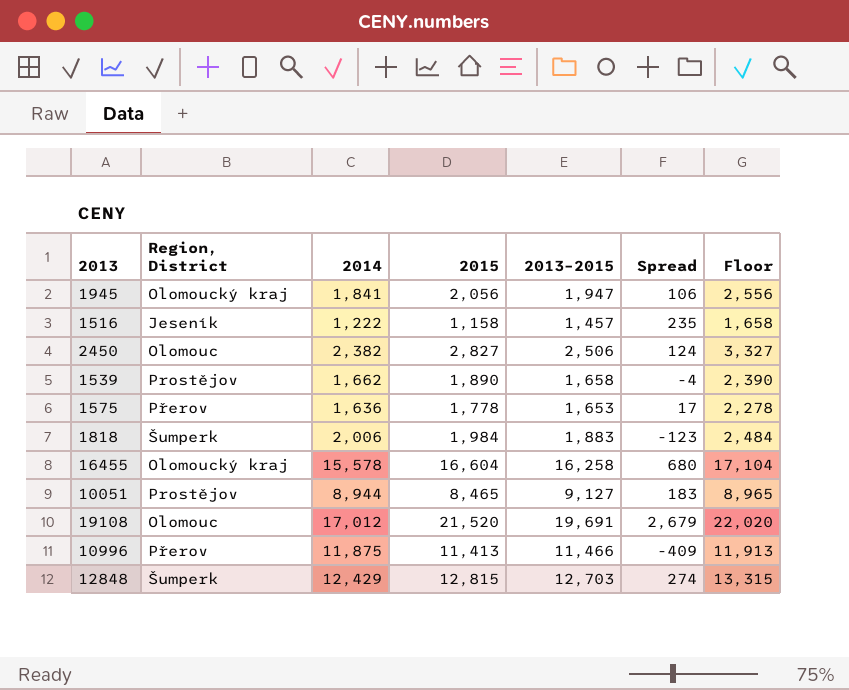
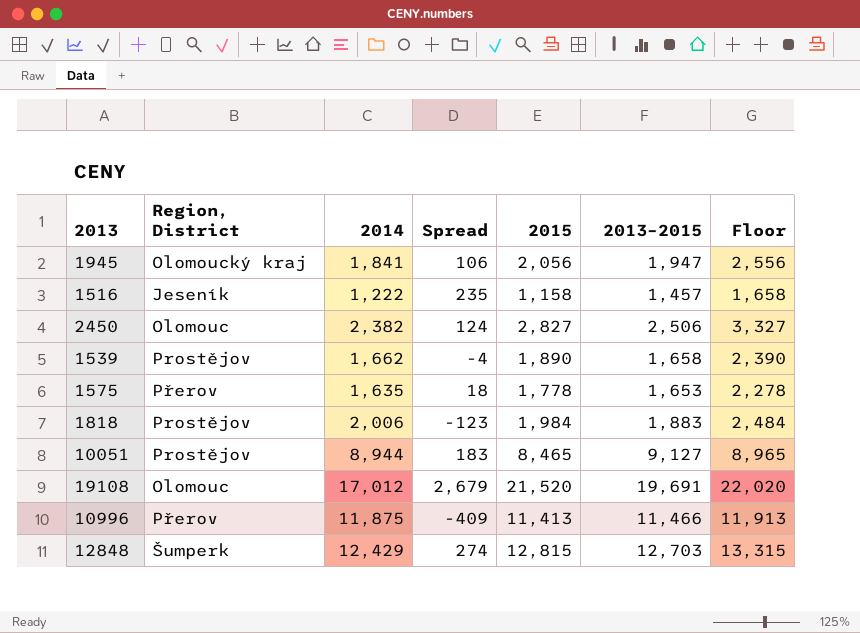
column Spread | position: 6 -> 4
row 16455: Olomoucký kraj | 15,578 | 16,604 | 16,258 | 680 | 17,104 -> none
1575 | 2014: 1,636 -> 1,635
1575 | Spread: 17 -> 18
1818 | Region, District: Šumperk -> Prostějov

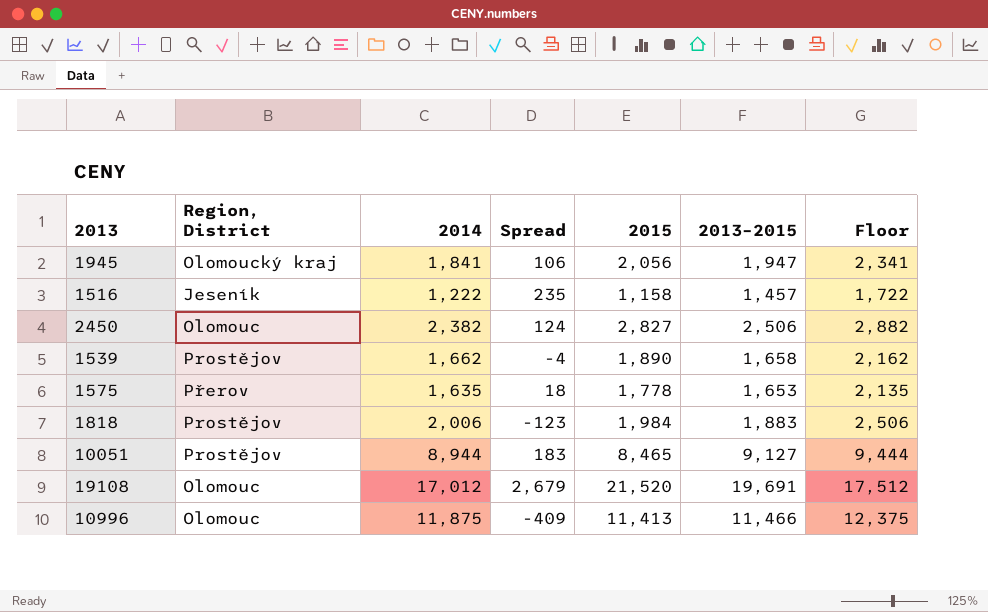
column Floor | formula: [2015] + 500 -> [2014] + 500
row 12848: Šumperk | 12,429 | 274 | 12,815 | 12,703 | 13,315 -> none
10996 | Region, District: Přerov -> Olomouc

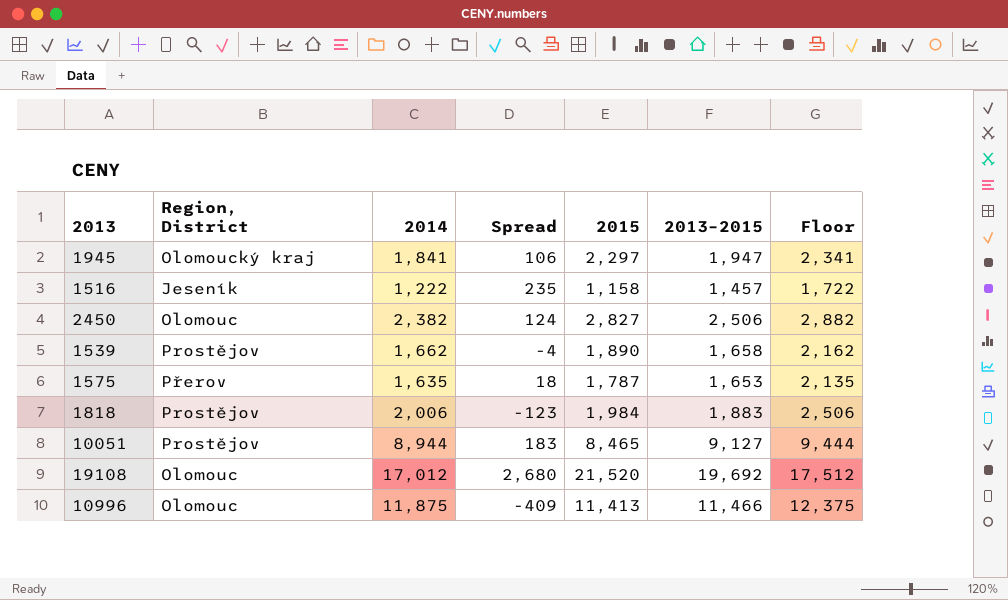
1945 | 2015: 2,056 -> 2,297
1575 | 2015: 1,778 -> 1,787
19108 | Spread: 2,679 -> 2,680
19108 | 2013–2015: 19,691 -> 19,692

